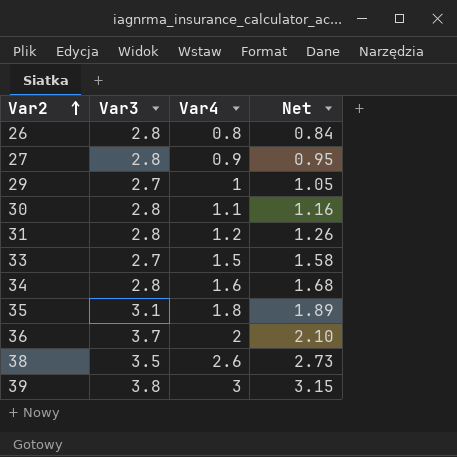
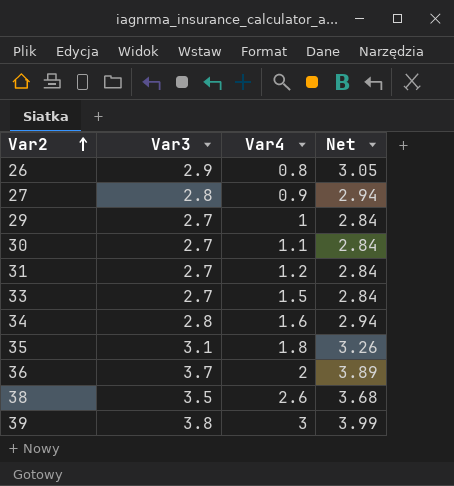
column Net | formula: [Var4] * 1.05 -> [Var3] * 1.05
26 | Var3: 2.8 -> 2.9
30 | Var3: 2.8 -> 2.7
31 | Var3: 2.8 -> 2.7

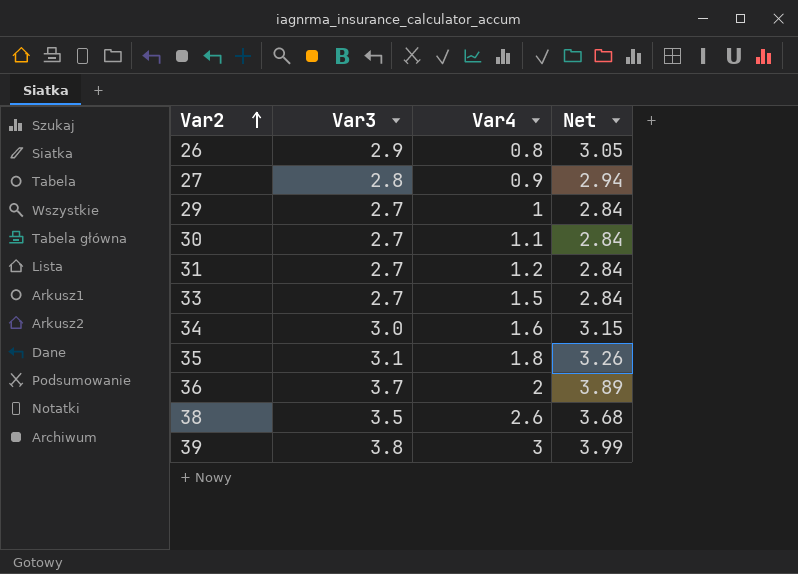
34 | Var3: 2.8 -> 3.0
34 | Net: 2.94 -> 3.15

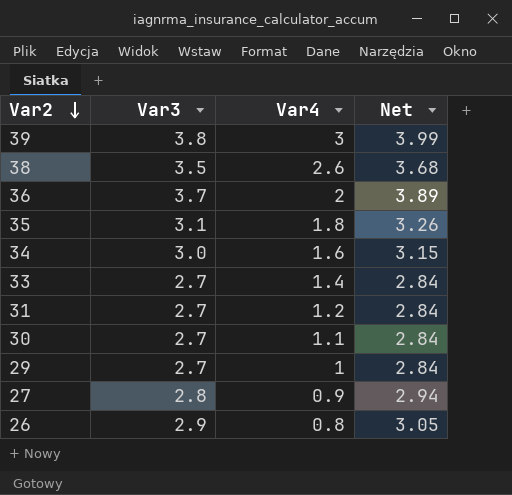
row order: Var2 ascending -> Var2 descending
33 | Var4: 1.5 -> 1.4

